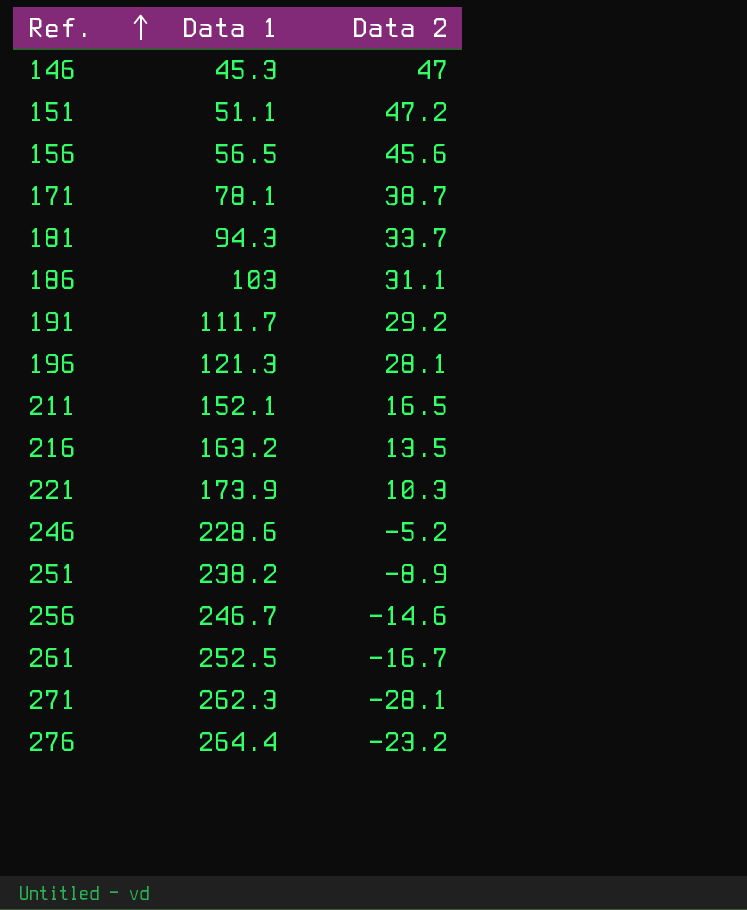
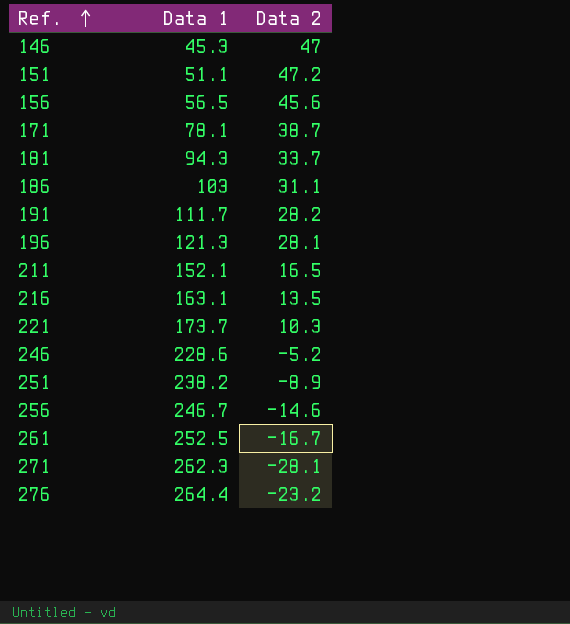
191 | Data 2: 29.2 -> 28.2
216 | Data 1: 163.2 -> 163.1
221 | Data 1: 173.9 -> 173.7

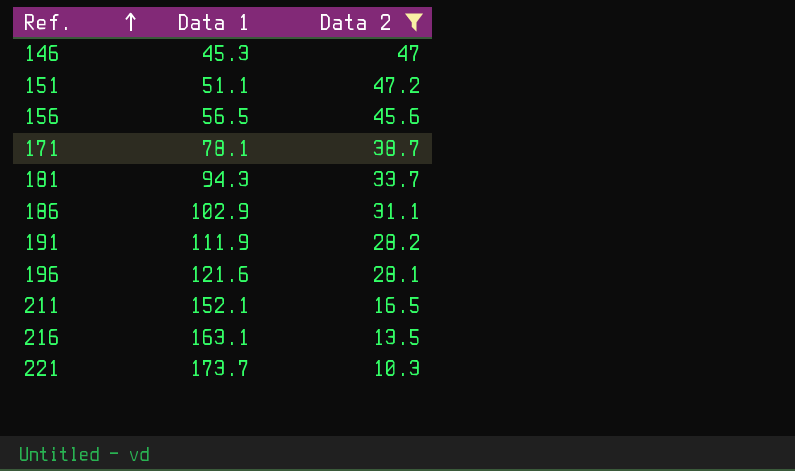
filter: none -> Data 2 >= 10.3
186 | Data 1: 103 -> 102.9
191 | Data 1: 111.7 -> 111.9
196 | Data 1: 121.3 -> 121.6

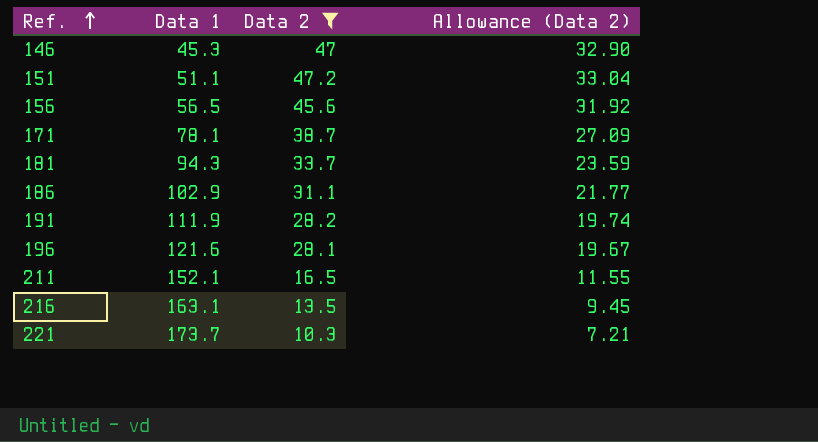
column Allowance (Data 2) | formula: none -> [Data 2] * 0.7

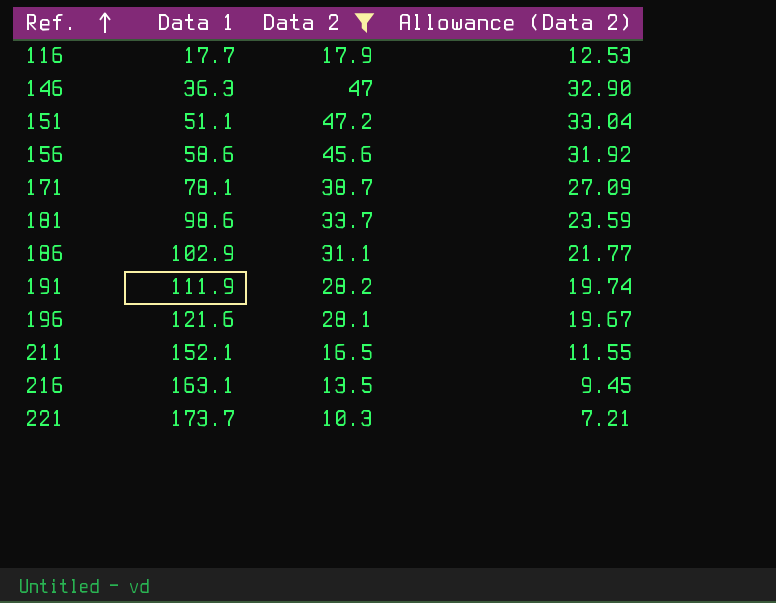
row 116: none -> 17.7 | 17.9 | 12.53
146 | Data 1: 45.3 -> 36.3
156 | Data 1: 56.5 -> 58.6
181 | Data 1: 94.3 -> 98.6

